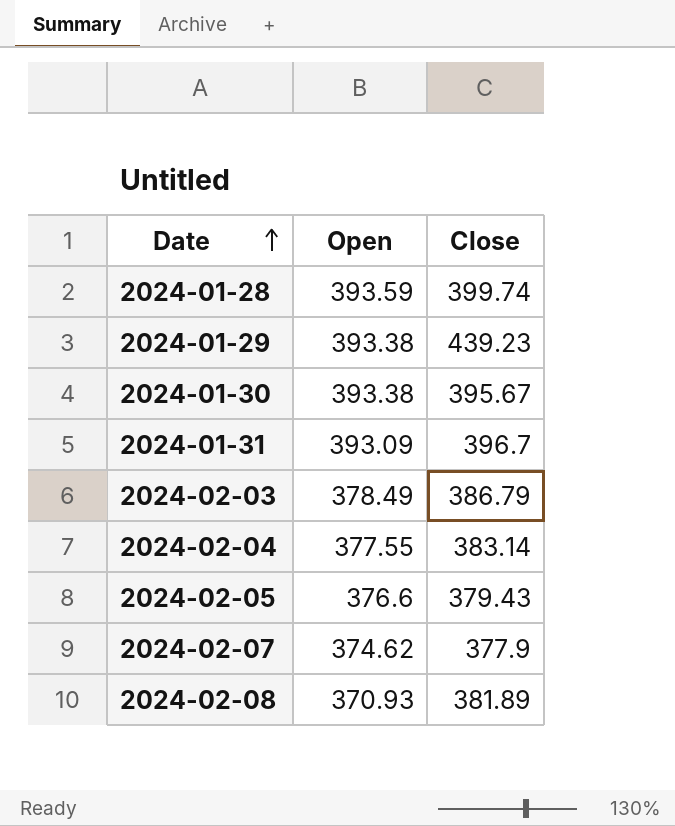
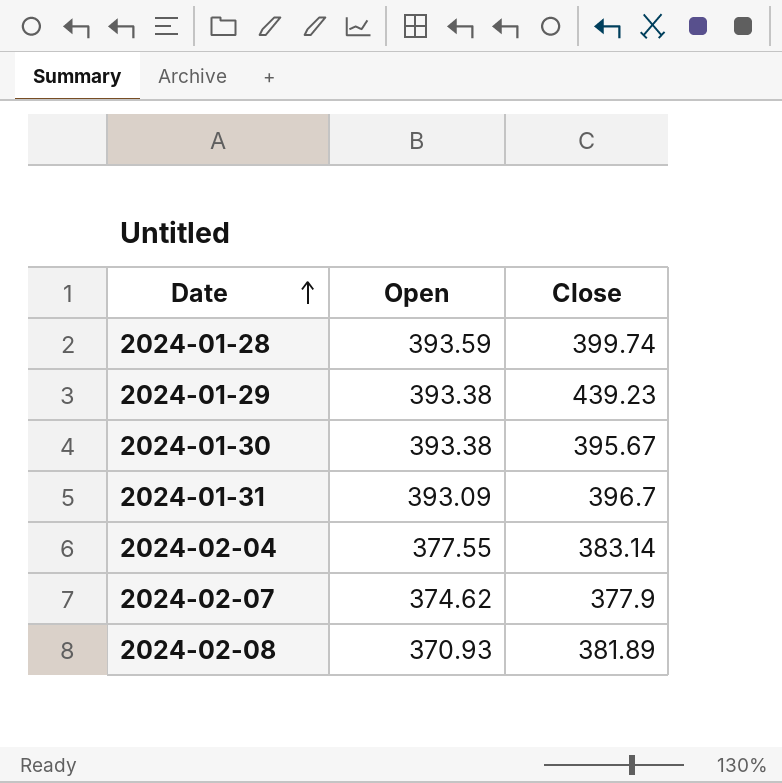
row 2024-02-03: 378.49 | 386.79 -> none
row 2024-02-05: 376.6 | 379.43 -> none

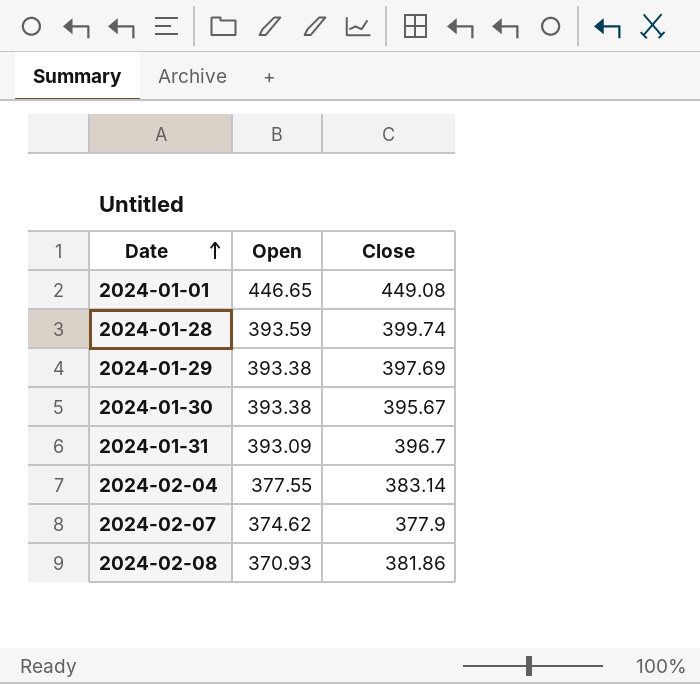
row 2024-01-01: none -> 446.65 | 449.08
2024-01-29 | Close: 439.23 -> 397.69
2024-02-08 | Close: 381.89 -> 381.86

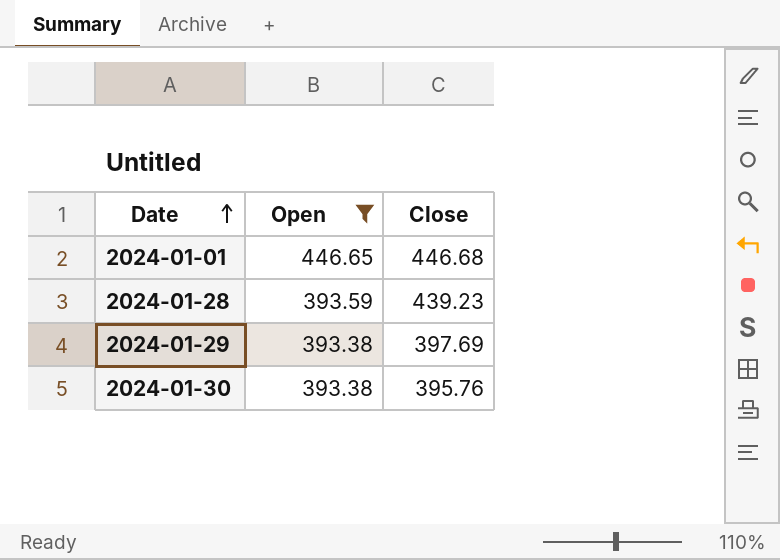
filter: none -> Open >= 393.38
2024-01-01 | Close: 449.08 -> 446.68
2024-01-28 | Close: 399.74 -> 439.23
2024-01-30 | Close: 395.67 -> 395.76

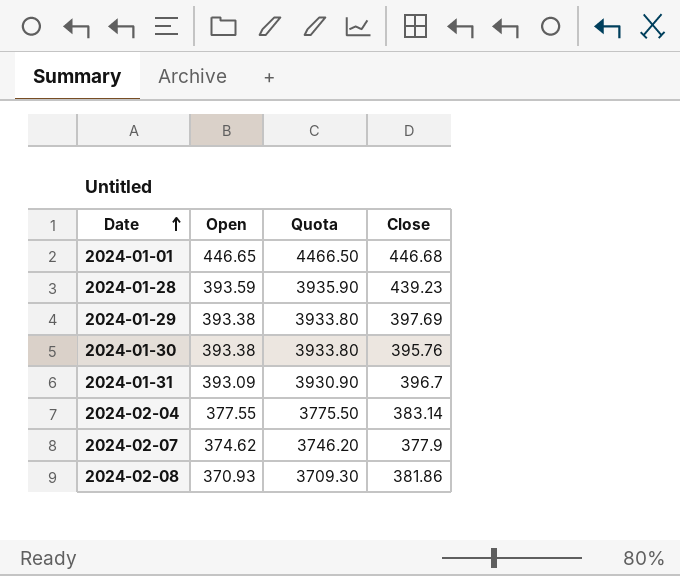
filter: Open >= 393.38 -> none
column Quota | formula: none -> [Open] * 10

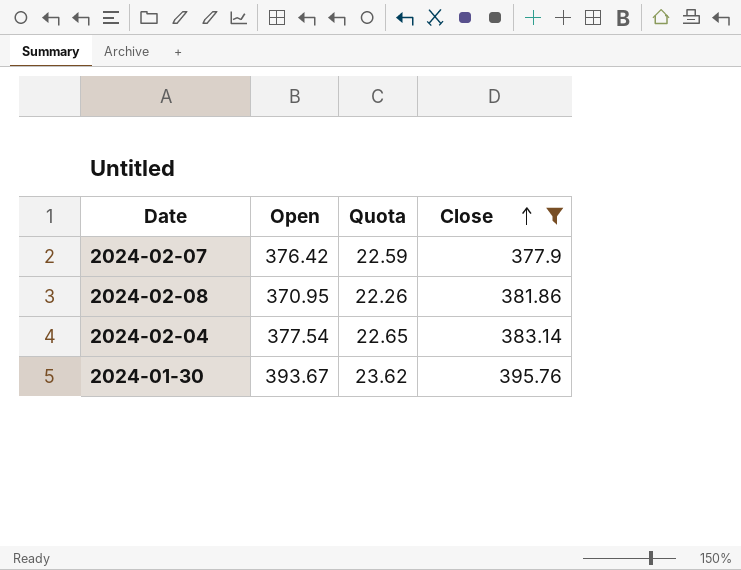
filter: none -> Close <= 395.76
row order: Date ascending -> Close ascending
column Quota | formula: [Open] * 10 -> [Open] * 0.06
2024-02-07 | Open: 374.62 -> 376.42
2024-02-08 | Open: 370.93 -> 370.95
2024-02-04 | Open: 377.55 -> 377.54
2024-01-30 | Open: 393.38 -> 393.67

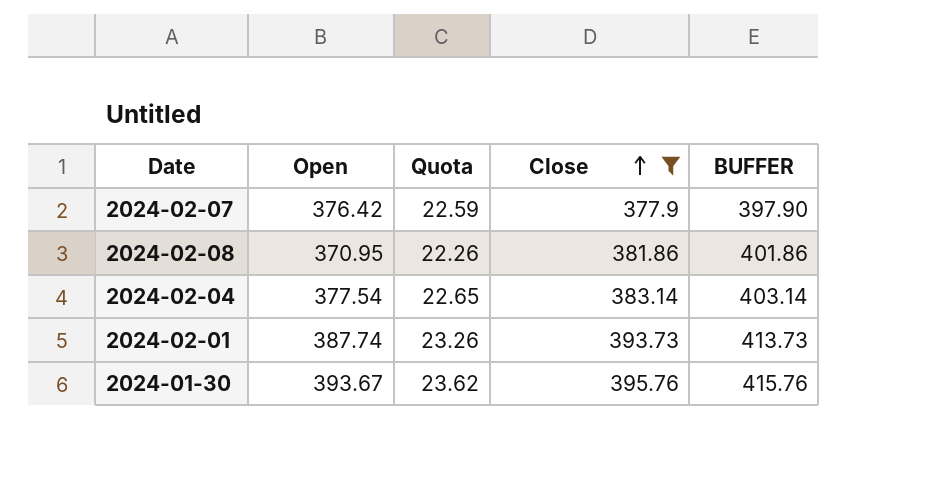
column BUFFER | formula: none -> [Close] + 20
row 2024-02-01: none -> 387.74 | 23.26 | 393.73 | 413.73

